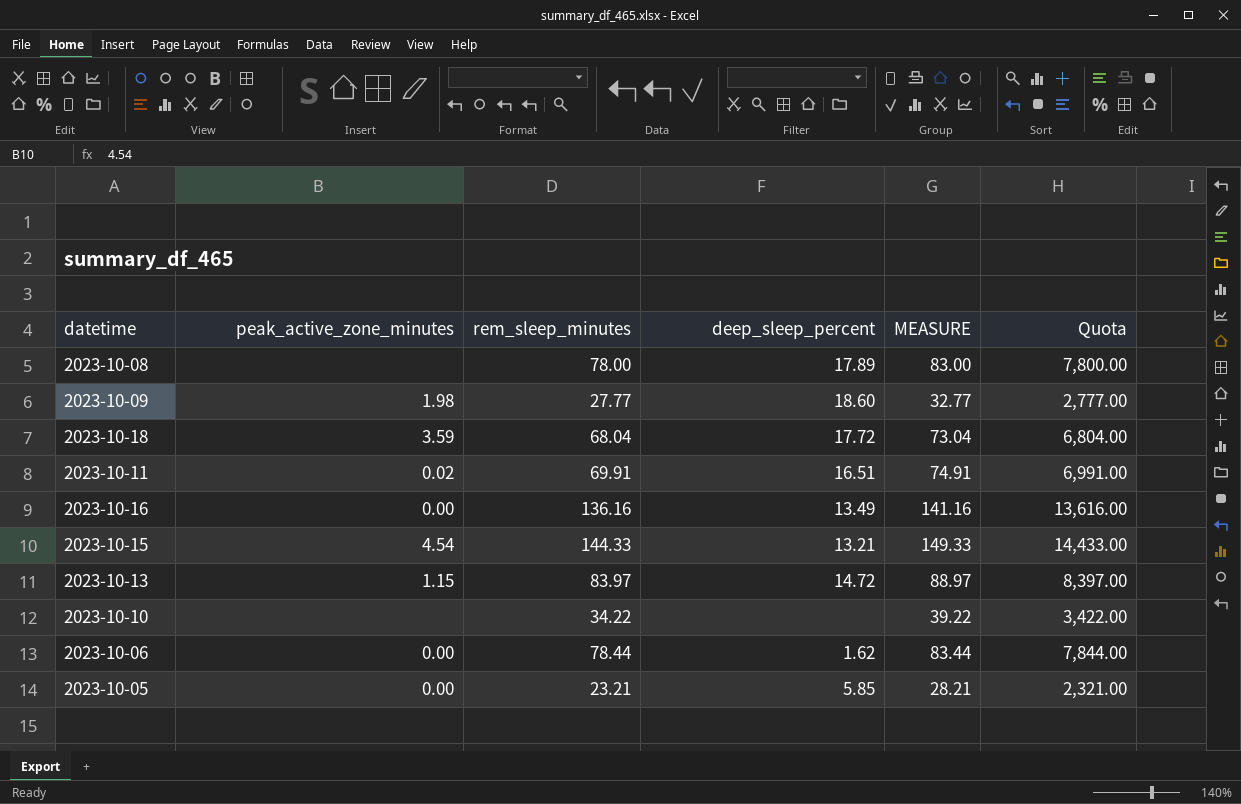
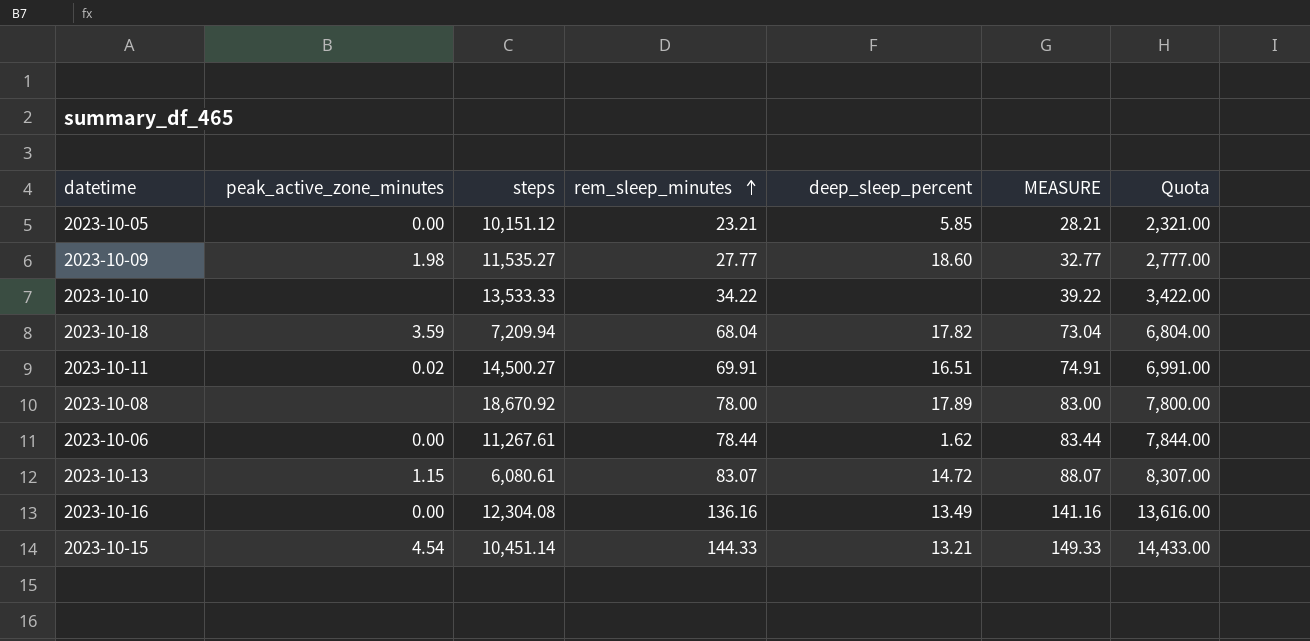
row order: none -> rem_sleep_minutes ascending
column steps | position: none -> 3
2023-10-18 | deep_sleep_percent: 17.72 -> 17.82
2023-10-13 | rem_sleep_minutes: 83.97 -> 83.07
2023-10-13 | MEASURE: 88.97 -> 88.07
2023-10-13 | Quota: 8,397.00 -> 8,307.00

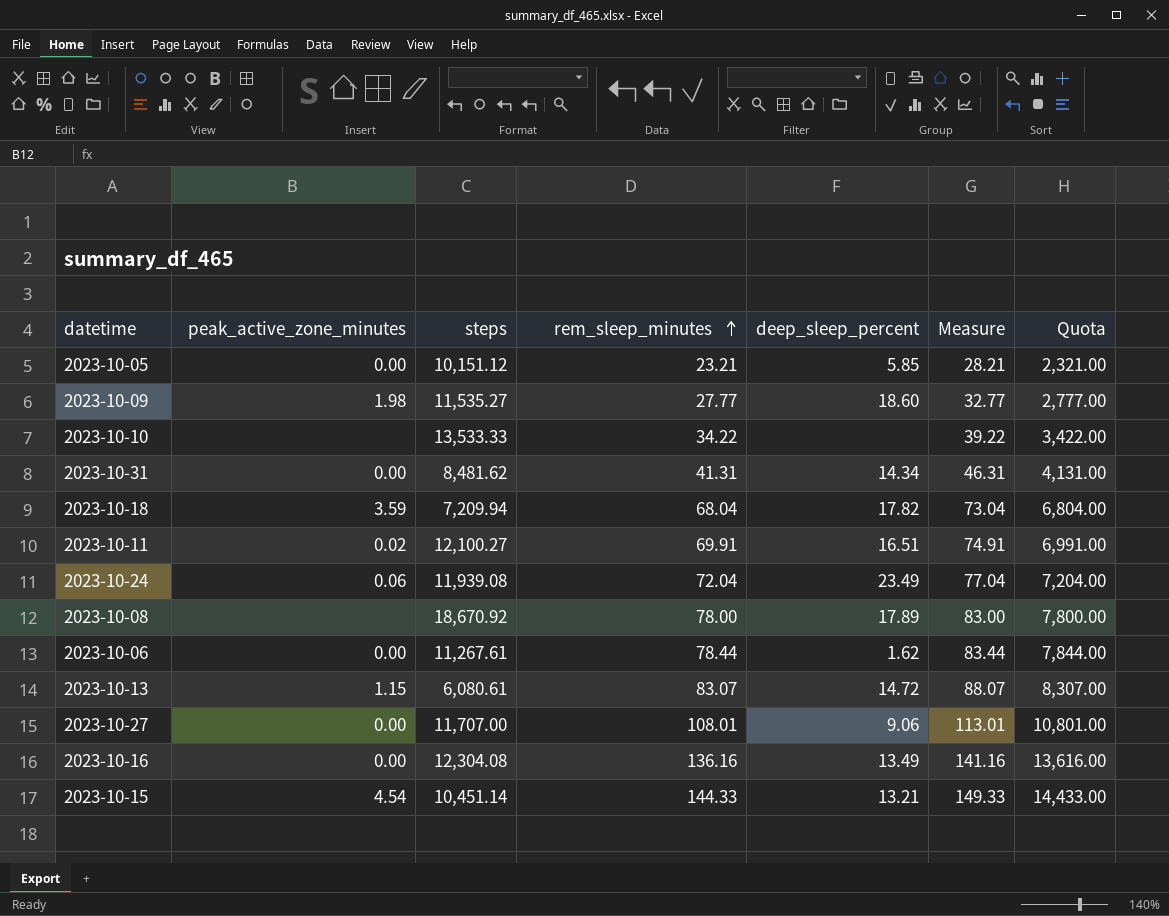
column name: MEASURE -> Measure
row 2023-10-31: none -> 0.00 | 8,481.62 | 41.31 | 14.34 | 46.31 | 4,131.00
2023-10-11 | steps: 14,500.27 -> 12,100.27
row 2023-10-24: none -> 0.06 | 11,939.08 | 72.04 | 23.49 | 77.04 | 7,204.00
row 2023-10-27: none -> 0.00 | 11,707.00 | 108.01 | 9.06 | 113.01 | 10,801.00

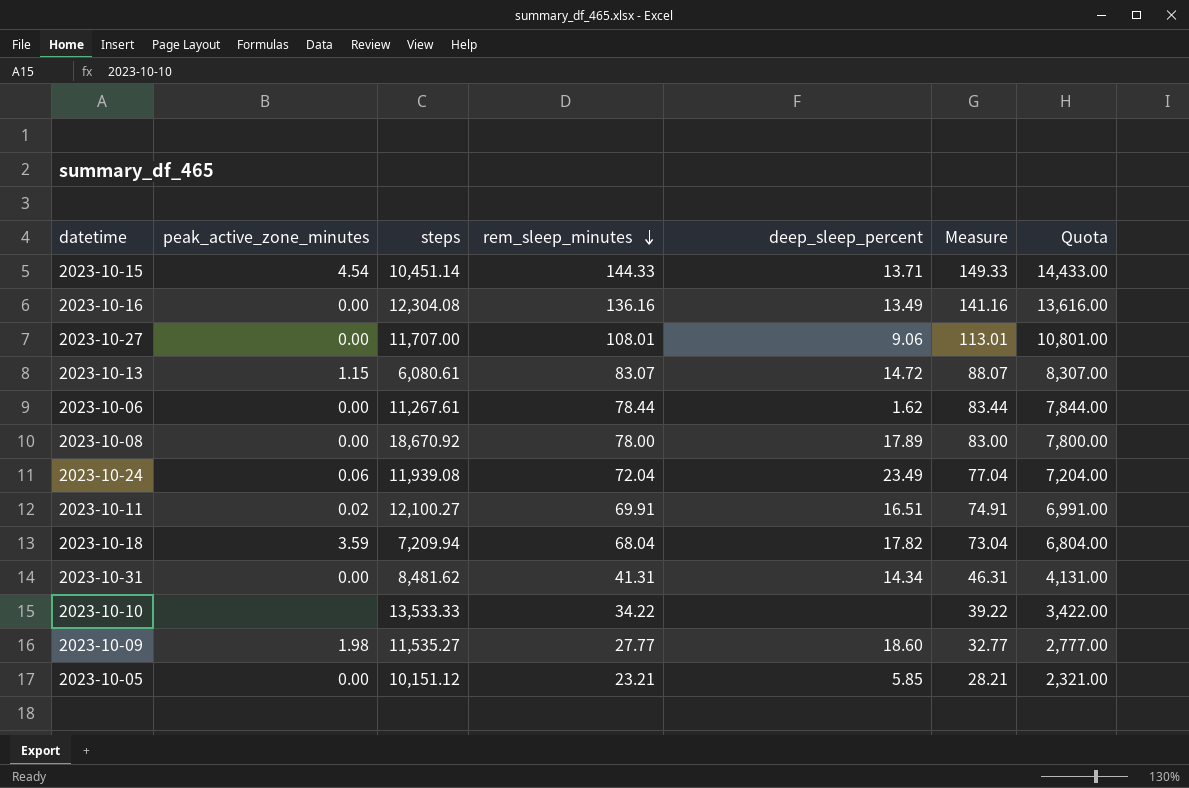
row order: rem_sleep_minutes ascending -> rem_sleep_minutes descending
2023-10-15 | deep_sleep_percent: 13.21 -> 13.71
2023-10-08 | peak_active_zone_minutes: none -> 0.00

